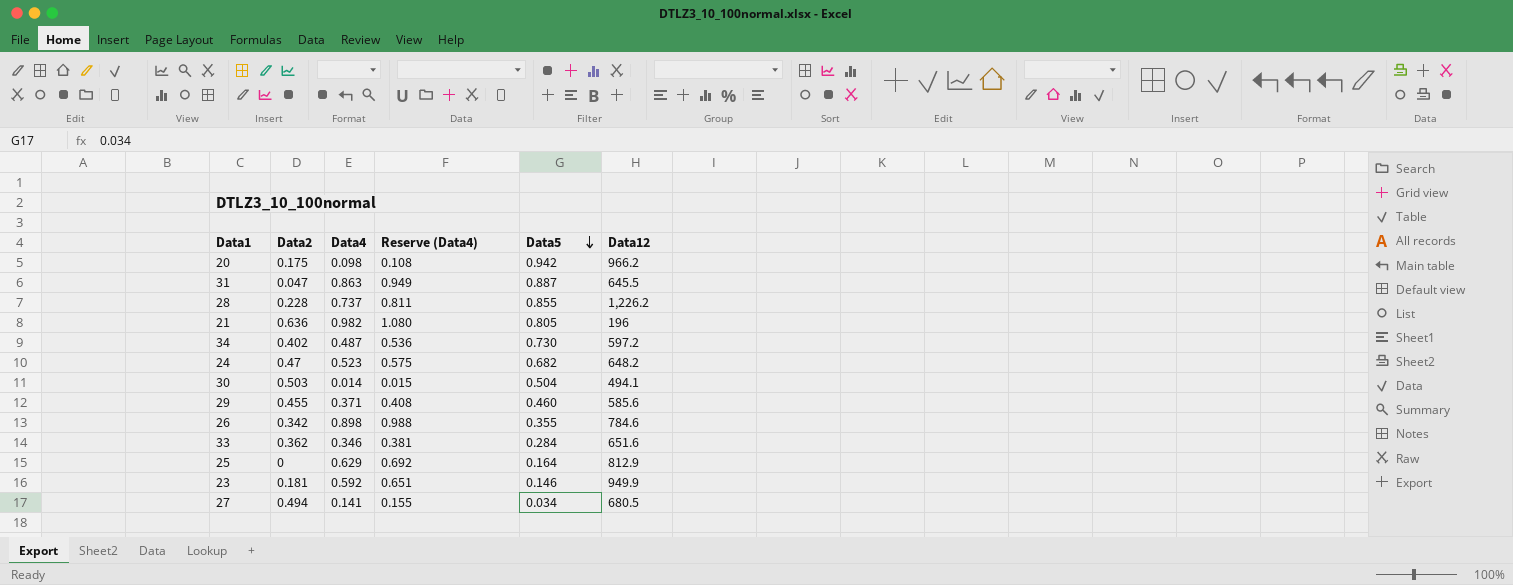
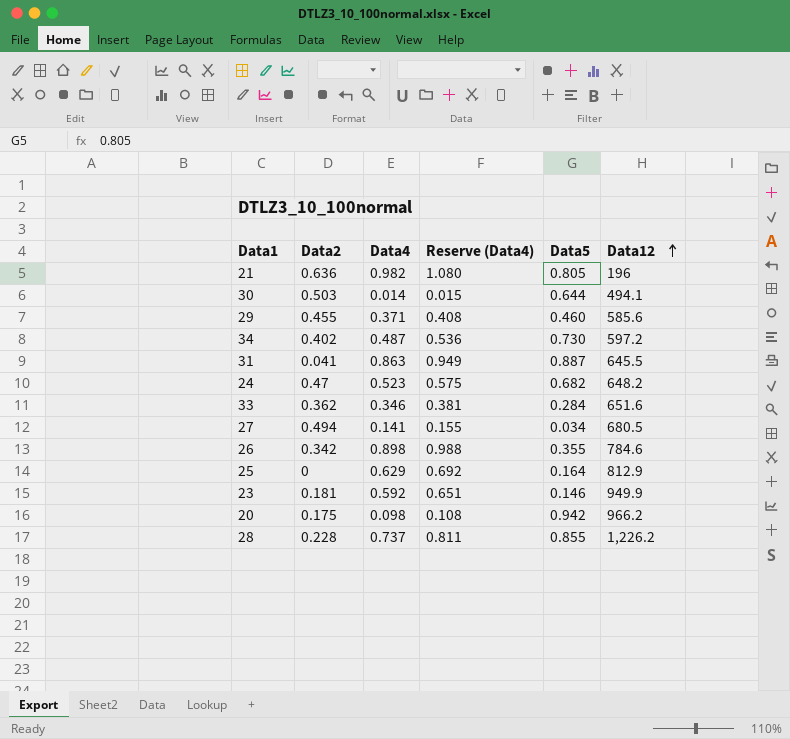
row order: Data5 descending -> Data12 ascending
30 | Data5: 0.504 -> 0.644
31 | Data2: 0.047 -> 0.041

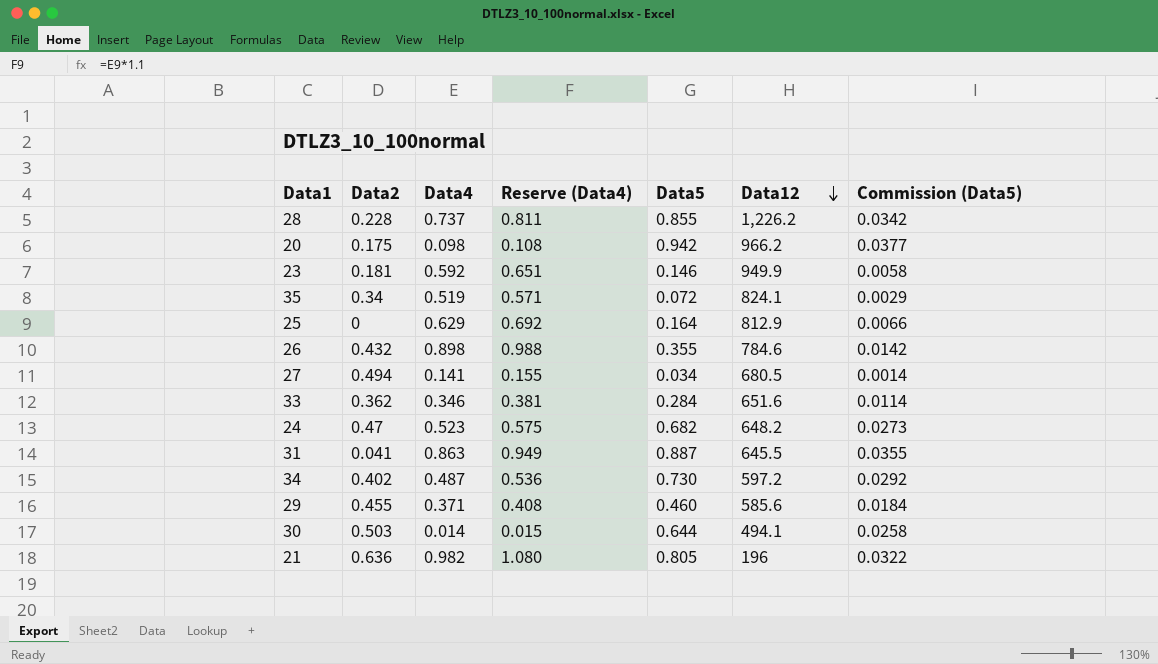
row order: Data12 ascending -> Data12 descending
column Commission (Data5) | formula: none -> [Data5] * 0.04
row 35: none -> 0.34 | 0.519 | 0.571 | 0.072 | 824.1 | 0.0029
26 | Data2: 0.342 -> 0.432

